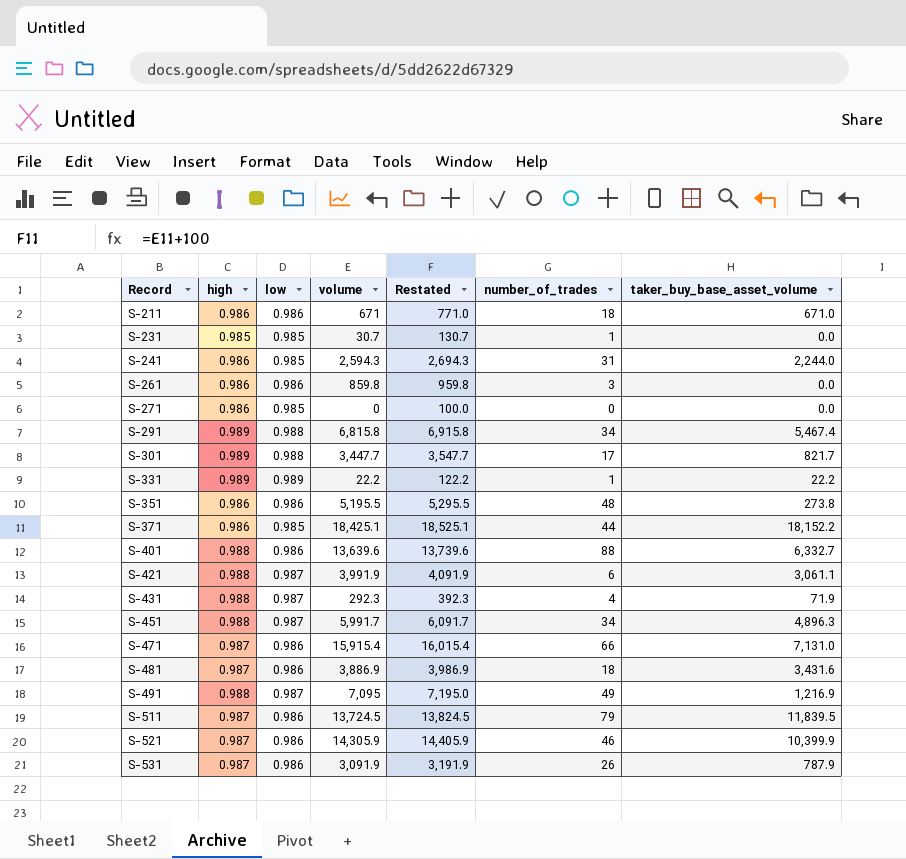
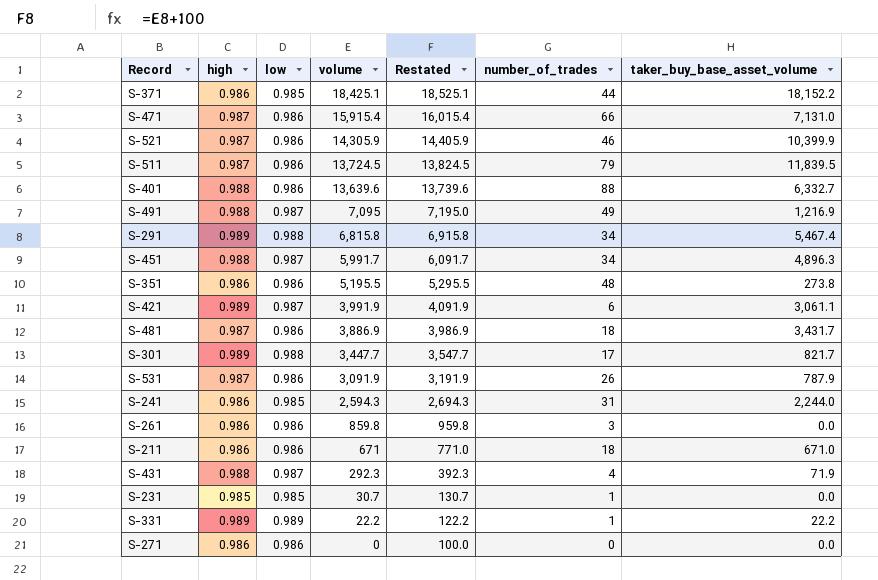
row order: Record ascending -> volume descending
S-421 | high: 0.988 -> 0.989
S-481 | taker_buy_base_asset_volume: 3,431.6 -> 3,431.7
S-271 | low: 0.985 -> 0.986

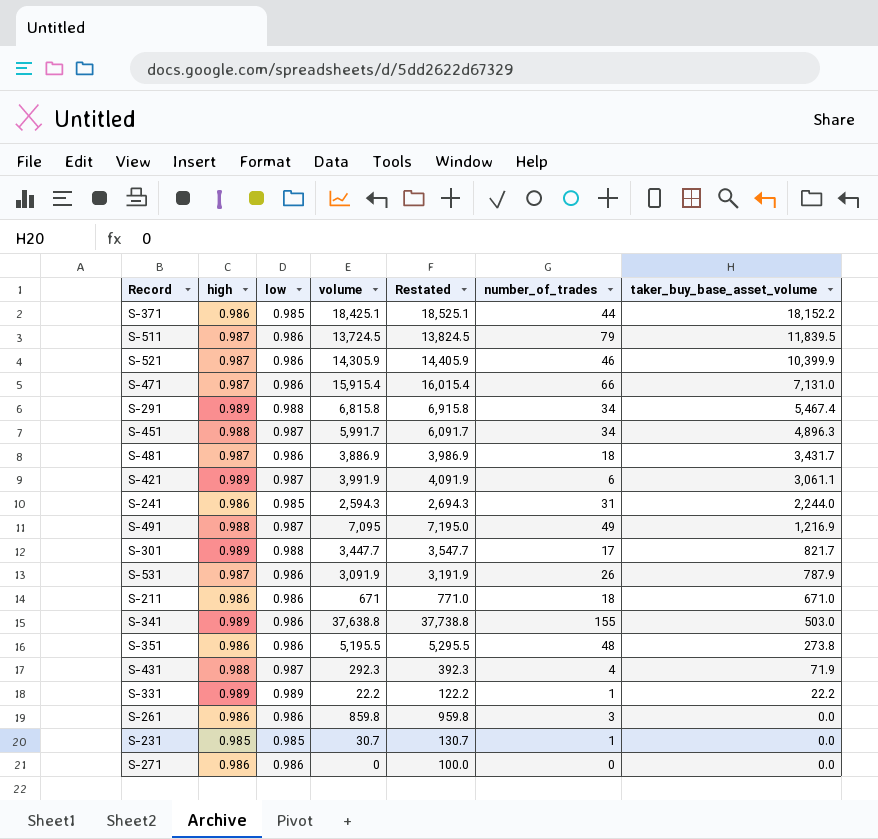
row order: volume descending -> taker_buy_base_asset_volume descending
row S-401: 0.988 | 0.986 | 13,639.6 | 13,739.6 | 88 | 6,332.7 -> none
row S-341: none -> 0.989 | 0.986 | 37,638.8 | 37,738.8 | 155 | 503.0

